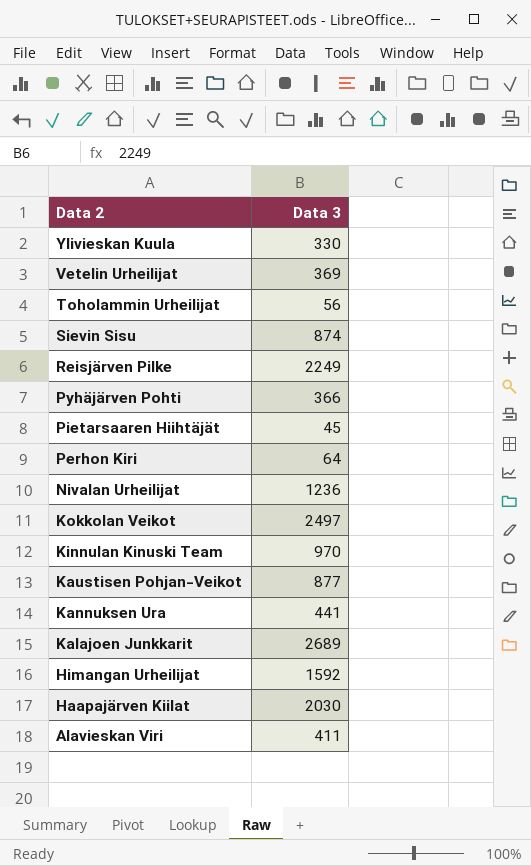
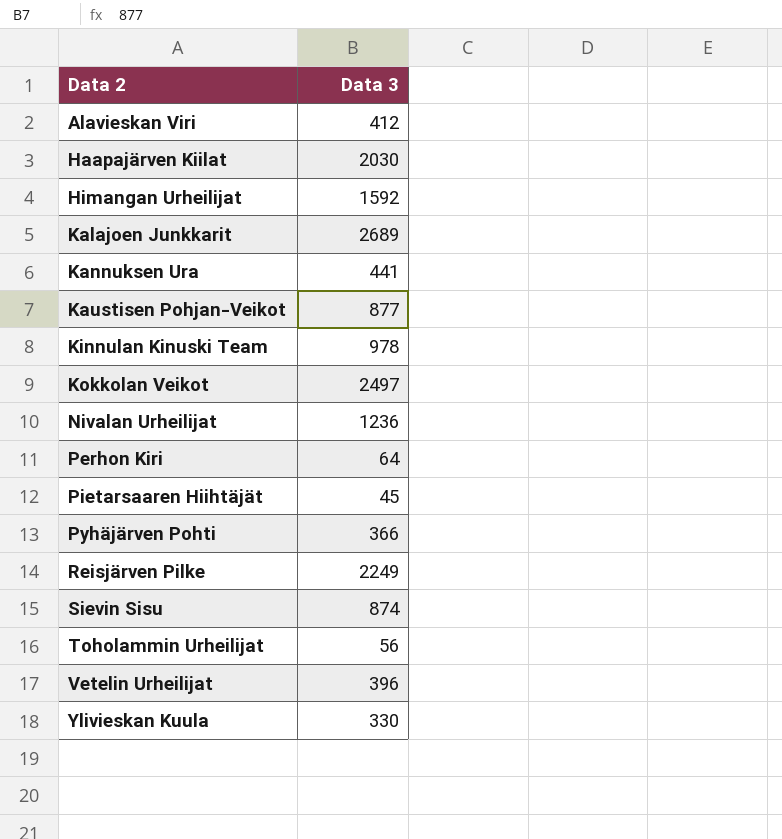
row order: Data 2 descending -> Data 2 ascending
Alavieskan Viri | Data 3: 411 -> 412
Kinnulan Kinuski Team | Data 3: 970 -> 978
Vetelin Urheilijat | Data 3: 369 -> 396

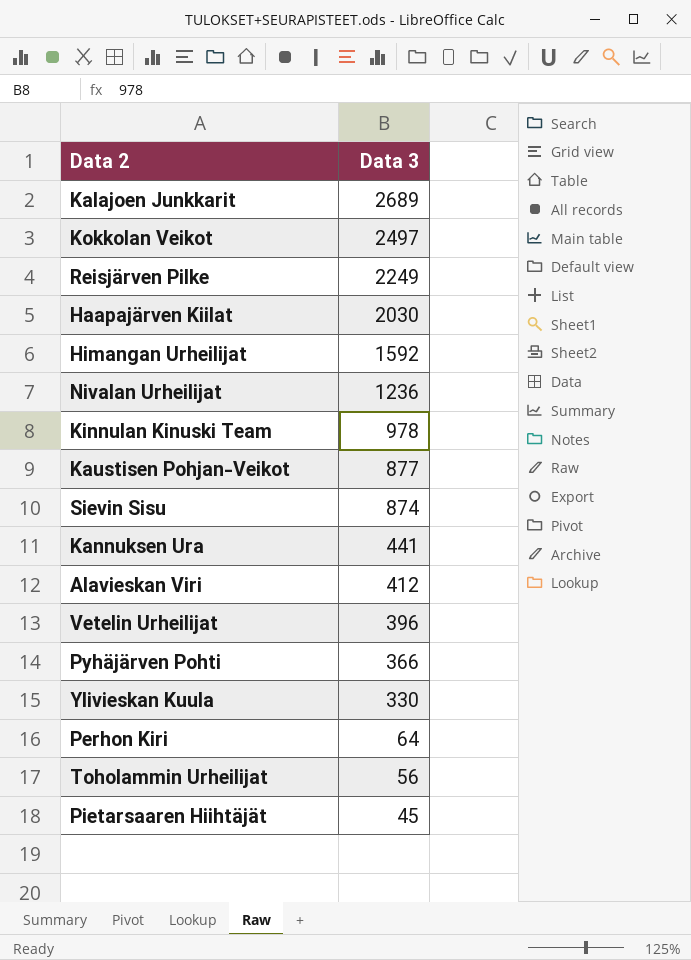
row order: Data 2 ascending -> Data 3 descending

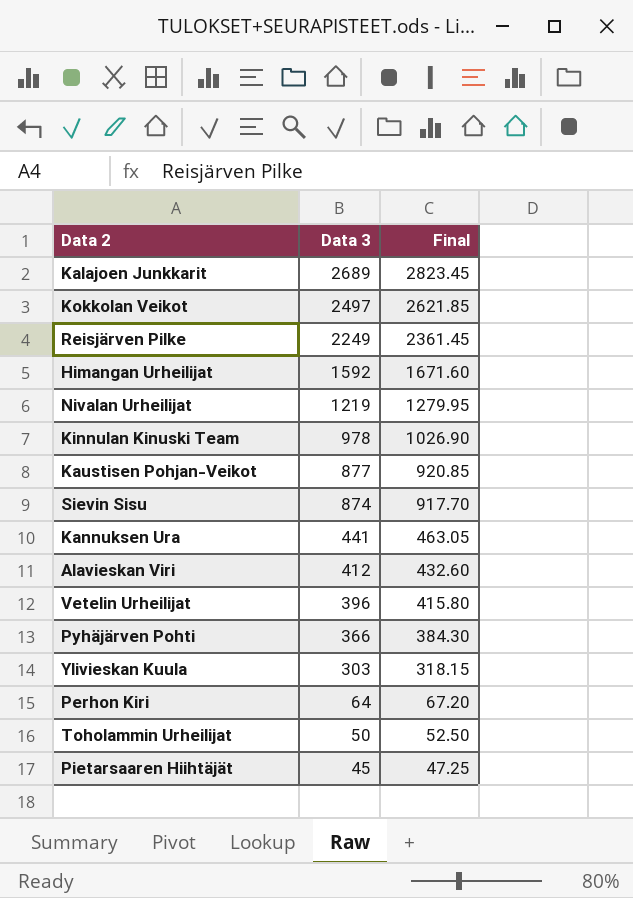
column Final | formula: none -> [Data 3] * 1.05
row Haapajärven Kiilat: 2030 -> none
Nivalan Urheilijat | Data 3: 1236 -> 1219
Ylivieskan Kuula | Data 3: 330 -> 303
Toholammin Urheilijat | Data 3: 56 -> 50

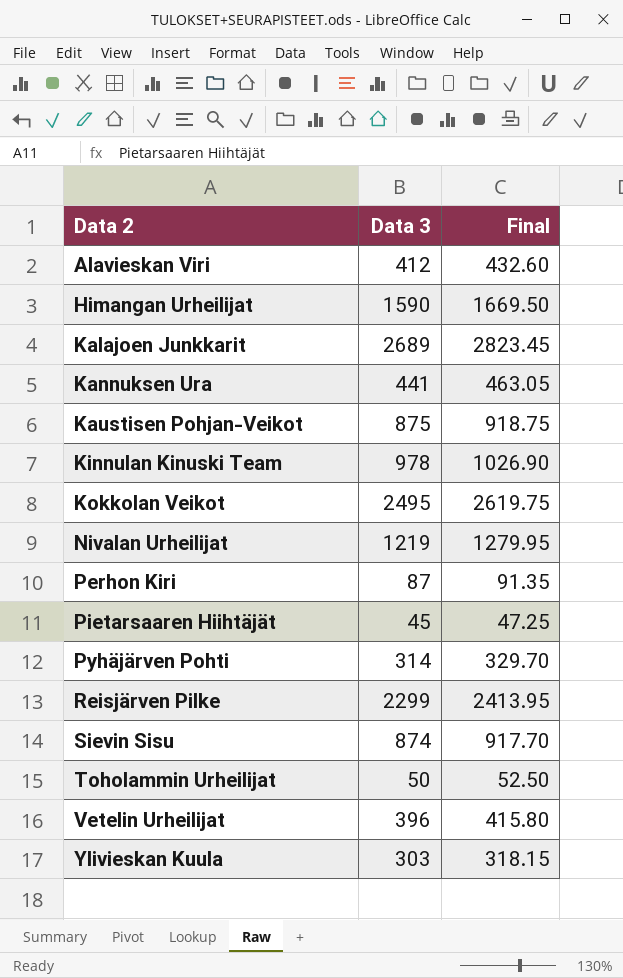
row order: Data 3 descending -> Data 2 ascending
Himangan Urheilijat | Data 3: 1592 -> 1590
Himangan Urheilijat | Final: 1671.60 -> 1669.50
Kaustisen Pohjan-Veikot | Data 3: 877 -> 875
Kaustisen Pohjan-Veikot | Final: 920.85 -> 918.75
Kokkolan Veikot | Data 3: 2497 -> 2495
Kokkolan Veikot | Final: 2621.85 -> 2619.75
Perhon Kiri | Data 3: 64 -> 87
Perhon Kiri | Final: 67.20 -> 91.35
Pyhäjärven Pohti | Data 3: 366 -> 314
Pyhäjärven Pohti | Final: 384.30 -> 329.70
Reisjärven Pilke | Data 3: 2249 -> 2299
Reisjärven Pilke | Final: 2361.45 -> 2413.95

